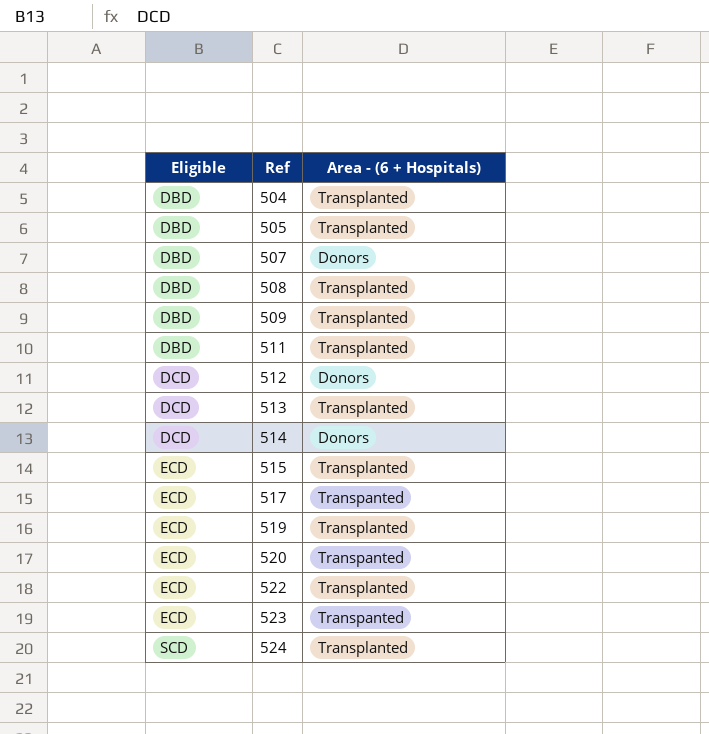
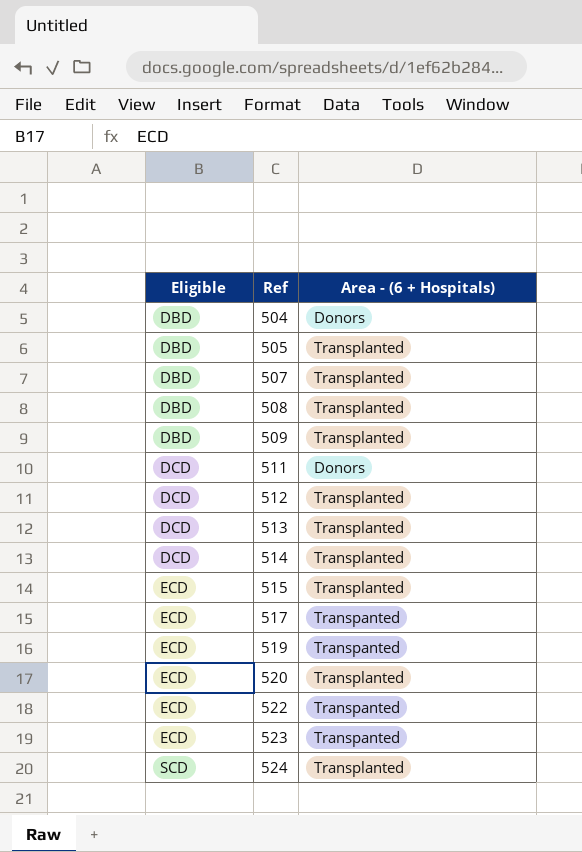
504 | Area - (6 + Hospitals): Transplanted -> Donors
507 | Area - (6 + Hospitals): Donors -> Transplanted
511 | Eligible: DBD -> DCD
511 | Area - (6 + Hospitals): Transplanted -> Donors
512 | Area - (6 + Hospitals): Donors -> Transplanted
514 | Area - (6 + Hospitals): Donors -> Transplanted
519 | Area - (6 + Hospitals): Transplanted -> Transpanted
520 | Area - (6 + Hospitals): Transpanted -> Transplanted
522 | Area - (6 + Hospitals): Transplanted -> Transpanted

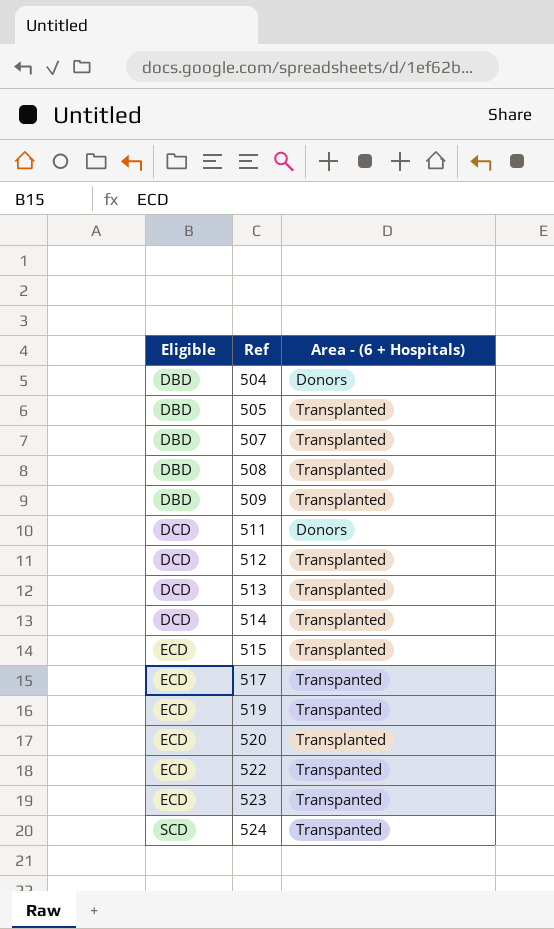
524 | Area - (6 + Hospitals): Transplanted -> Transpanted

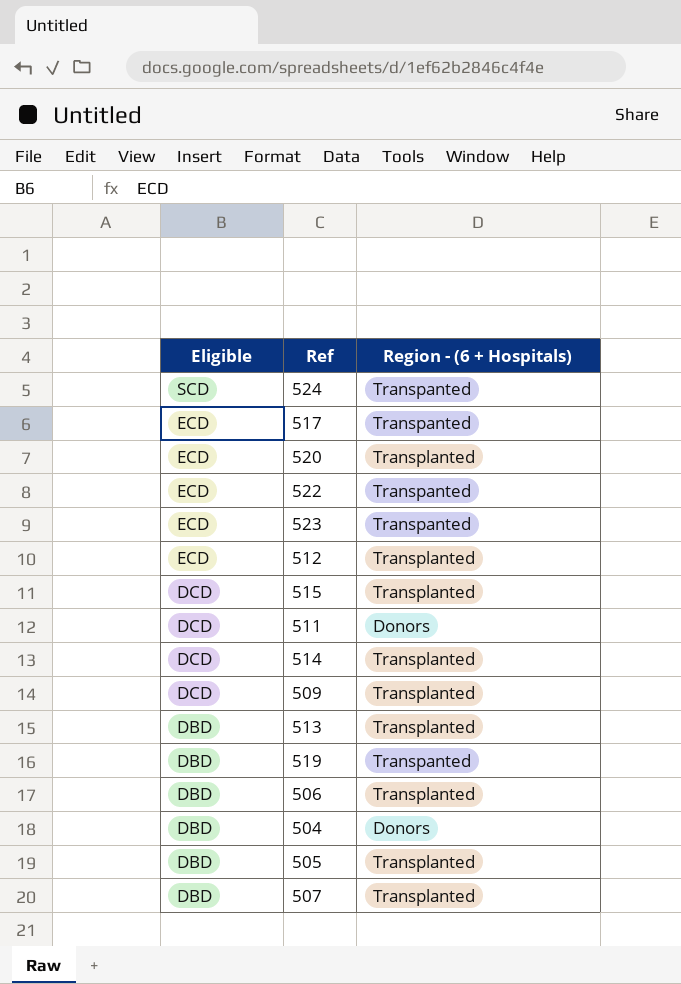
row order: Eligible ascending -> Eligible descending
column name: Area - (6 + Hospitals) -> Region - (6 + Hospitals)
row 508: DBD | Transplanted -> none
512 | Eligible: DCD -> ECD
515 | Eligible: ECD -> DCD
509 | Eligible: DBD -> DCD
513 | Eligible: DCD -> DBD
519 | Eligible: ECD -> DBD
row 506: none -> DBD | Transplanted

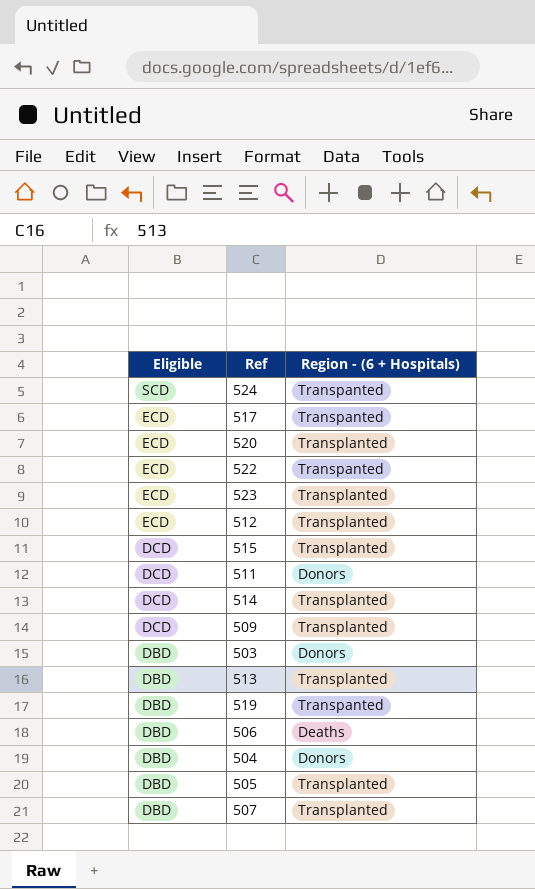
523 | Region - (6 + Hospitals): Transpanted -> Transplanted
row 503: none -> DBD | Donors
506 | Region - (6 + Hospitals): Transplanted -> Deaths

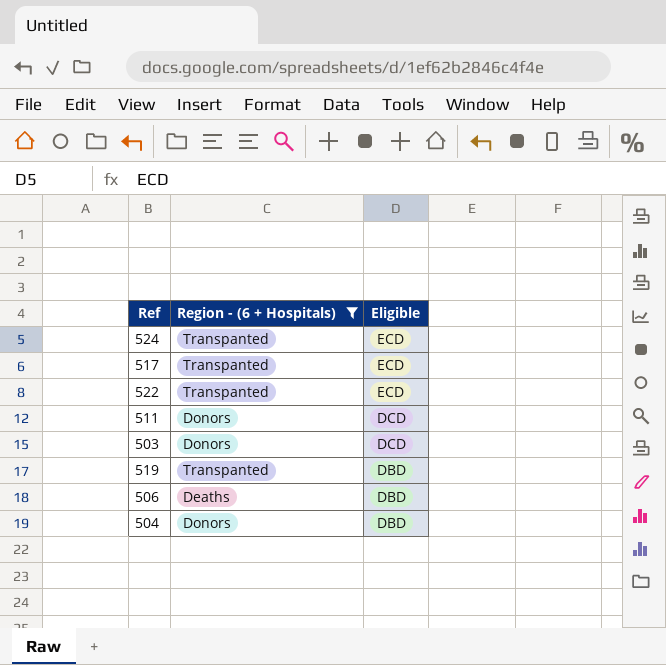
filter: none -> Region - (6 + Hospitals) != Transplanted
column Eligible | position: 1 -> 3
524 | Eligible: SCD -> ECD
503 | Eligible: DBD -> DCD

